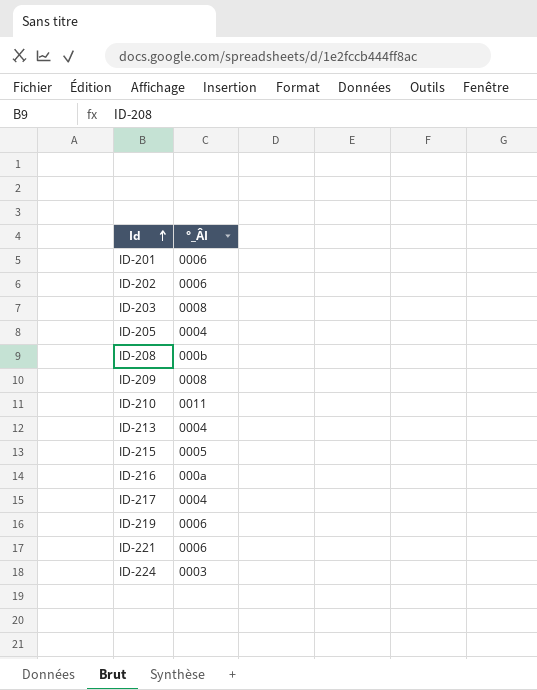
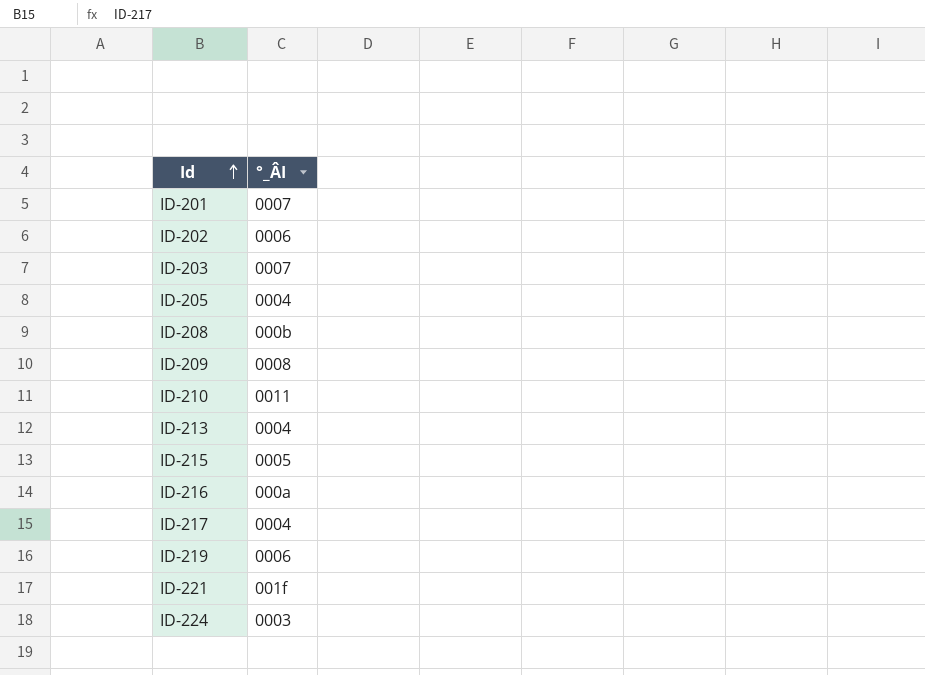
ID-201 | °_ÂI: 0006 -> 0007
ID-203 | °_ÂI: 0008 -> 0007
ID-221 | °_ÂI: 0006 -> 001f

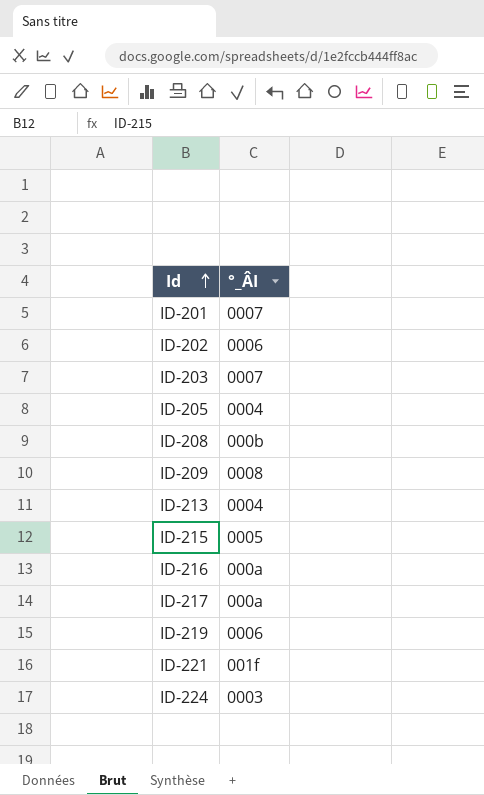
row ID-210: 0011 -> none
ID-217 | °_ÂI: 0004 -> 000a

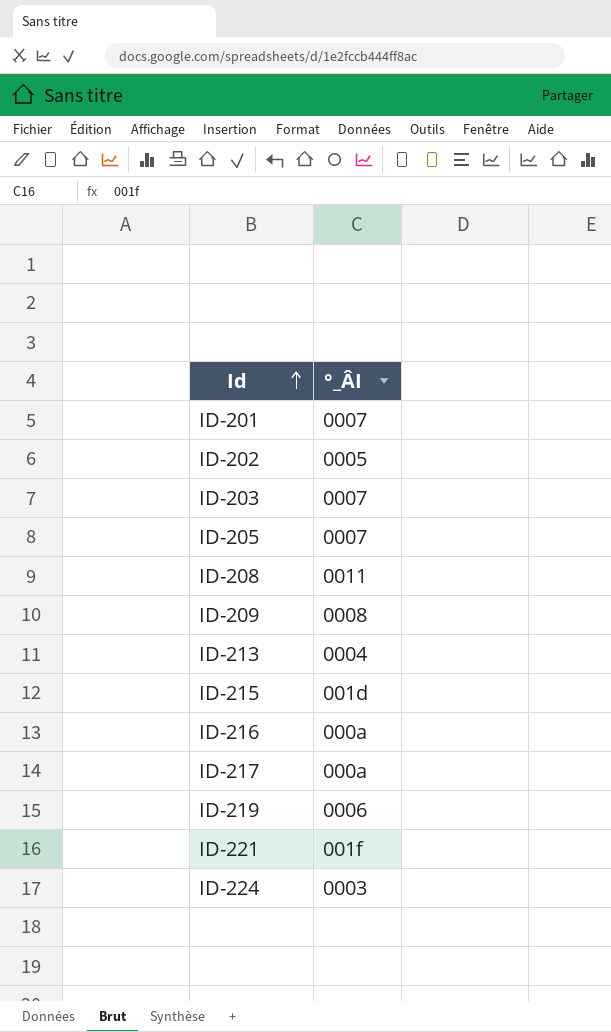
ID-202 | °_ÂI: 0006 -> 0005
ID-205 | °_ÂI: 0004 -> 0007
ID-208 | °_ÂI: 000b -> 0011
ID-215 | °_ÂI: 0005 -> 001d

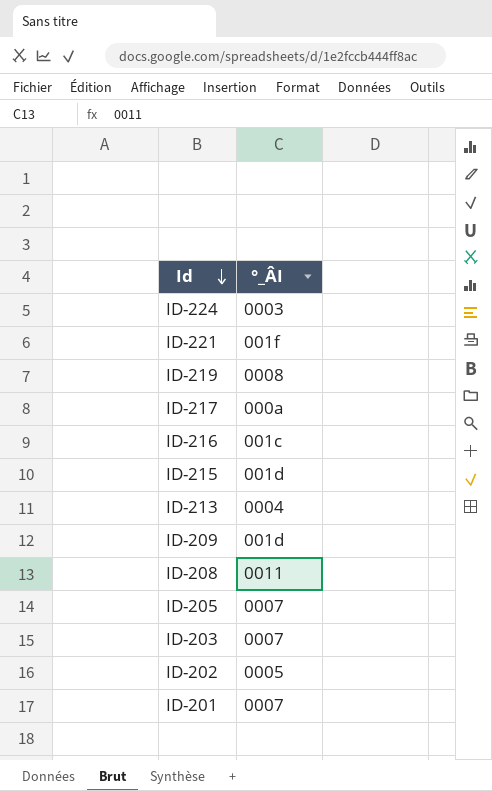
row order: Id ascending -> Id descending
ID-219 | °_ÂI: 0006 -> 0008
ID-216 | °_ÂI: 000a -> 001c
ID-209 | °_ÂI: 0008 -> 001d

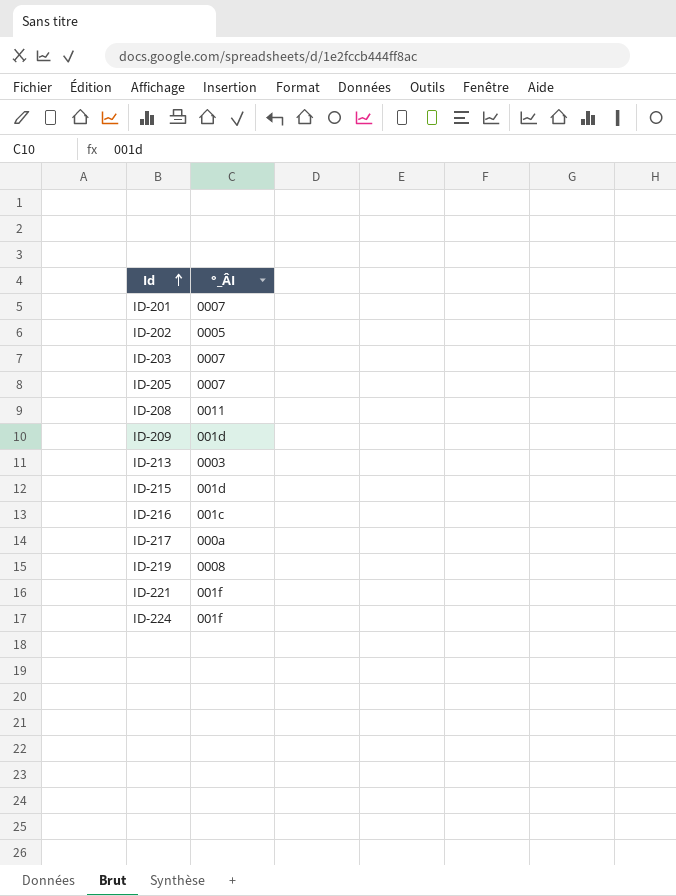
row order: Id descending -> Id ascending
ID-213 | °_ÂI: 0004 -> 0003
ID-224 | °_ÂI: 0003 -> 001f

